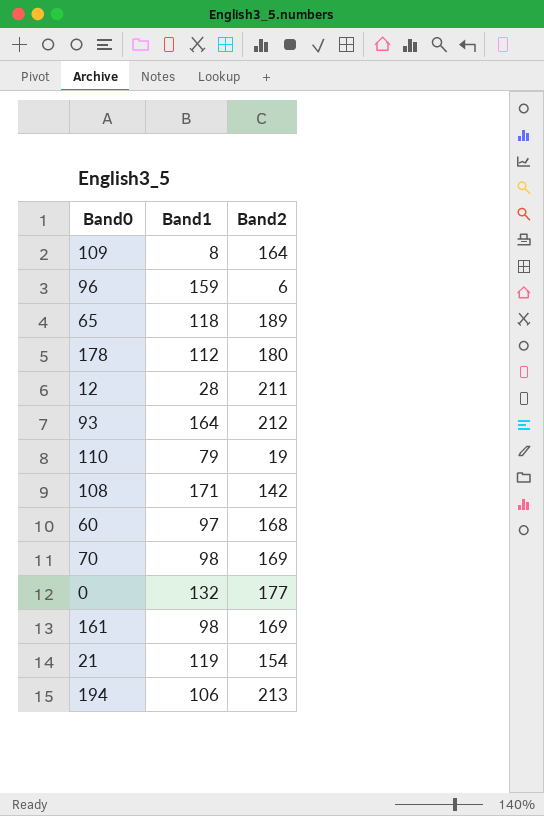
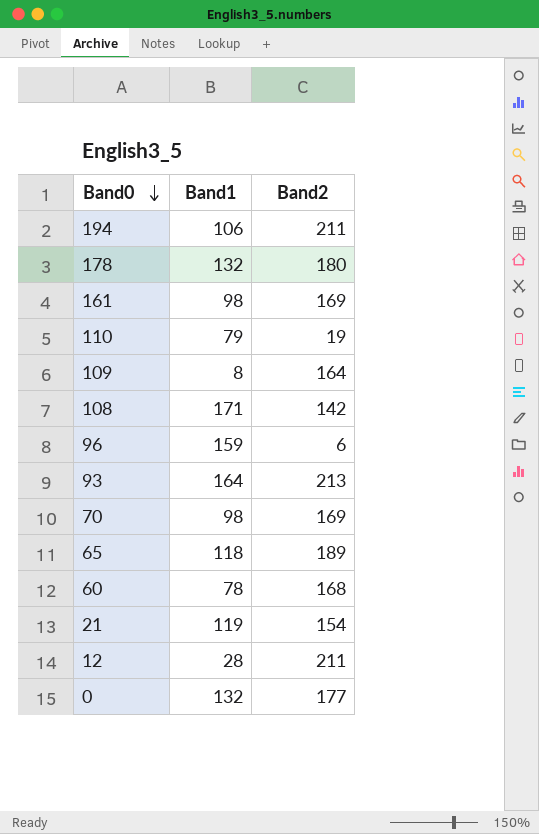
row order: none -> Band0 descending
194 | Band2: 213 -> 211
178 | Band1: 112 -> 132
93 | Band2: 212 -> 213
60 | Band1: 97 -> 78

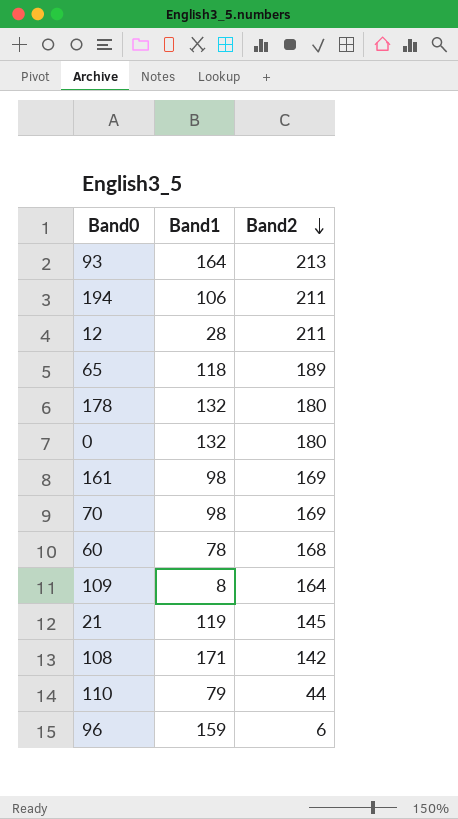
row order: Band0 descending -> Band2 descending
0 | Band2: 177 -> 180
21 | Band2: 154 -> 145
110 | Band2: 19 -> 44

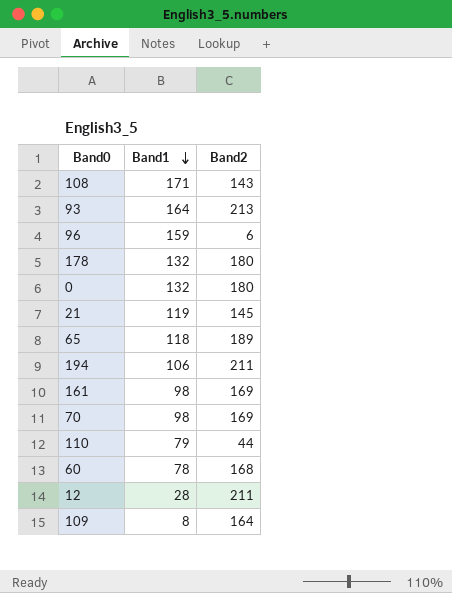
row order: Band2 descending -> Band1 descending
108 | Band2: 142 -> 143

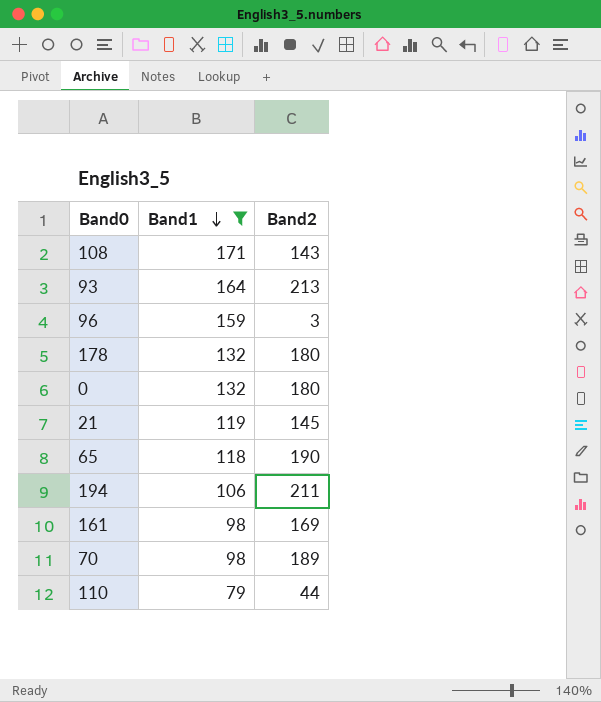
filter: none -> Band1 >= 79
96 | Band2: 6 -> 3
65 | Band2: 189 -> 190
70 | Band2: 169 -> 189

